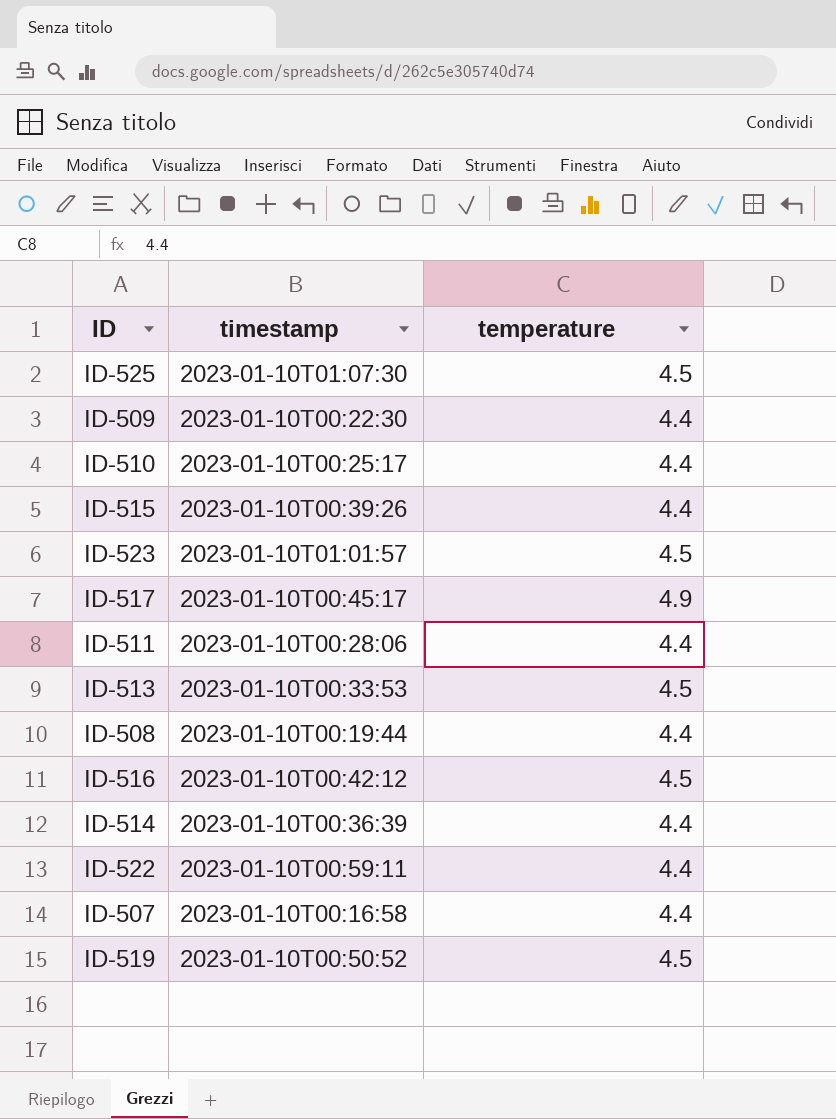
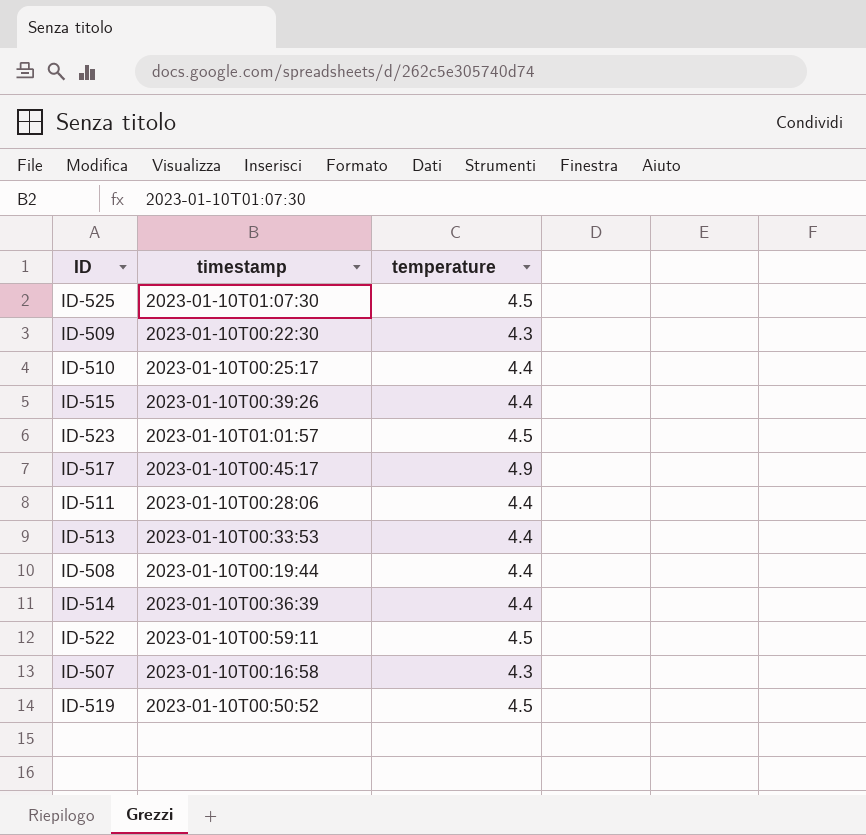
row ID-516: 2023-01-10T00:42:12 | 4.5 -> none
ID-509 | temperature: 4.4 -> 4.3
ID-513 | temperature: 4.5 -> 4.4
ID-522 | temperature: 4.4 -> 4.5
ID-507 | temperature: 4.4 -> 4.3

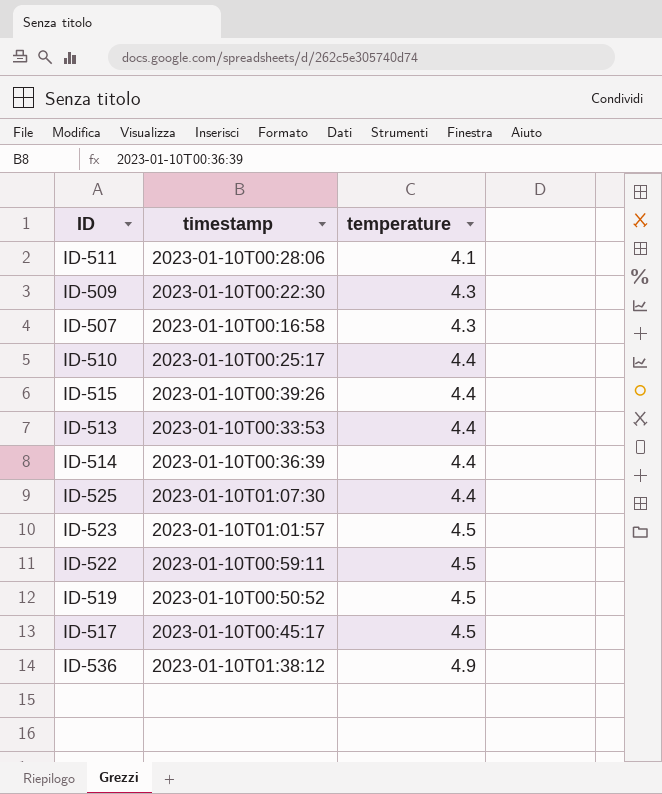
row order: none -> temperature ascending
row ID-508: 2023-01-10T00:19:44 | 4.4 -> none
ID-511 | temperature: 4.4 -> 4.1
ID-525 | temperature: 4.5 -> 4.4
ID-517 | temperature: 4.9 -> 4.5
row ID-536: none -> 2023-01-10T01:38:12 | 4.9

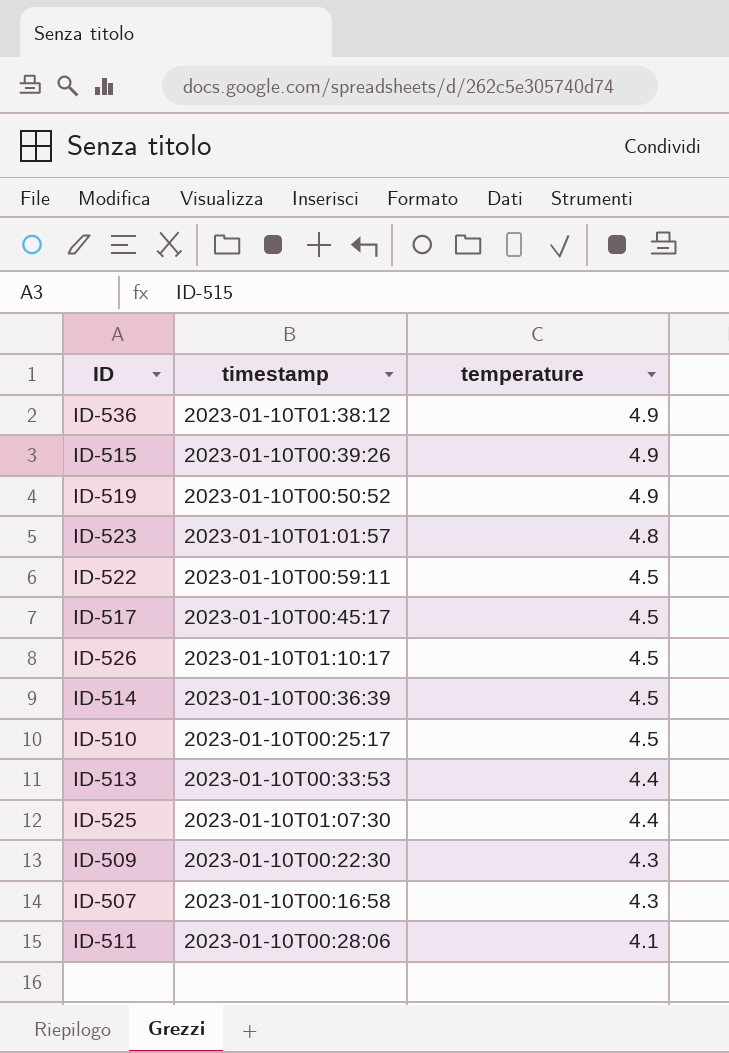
row order: temperature ascending -> temperature descending
ID-515 | temperature: 4.4 -> 4.9
ID-519 | temperature: 4.5 -> 4.9
ID-523 | temperature: 4.5 -> 4.8
row ID-526: none -> 2023-01-10T01:10:17 | 4.5
ID-514 | temperature: 4.4 -> 4.5
ID-510 | temperature: 4.4 -> 4.5

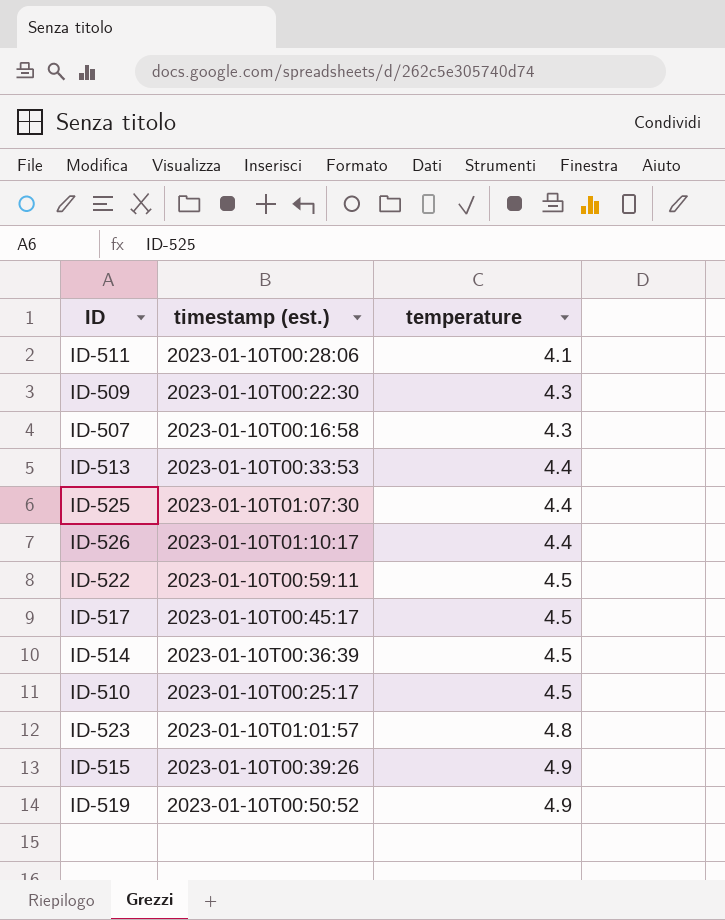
row order: temperature descending -> temperature ascending
column name: timestamp -> timestamp (est.)
row ID-536: 2023-01-10T01:38:12 | 4.9 -> none
ID-526 | temperature: 4.5 -> 4.4

